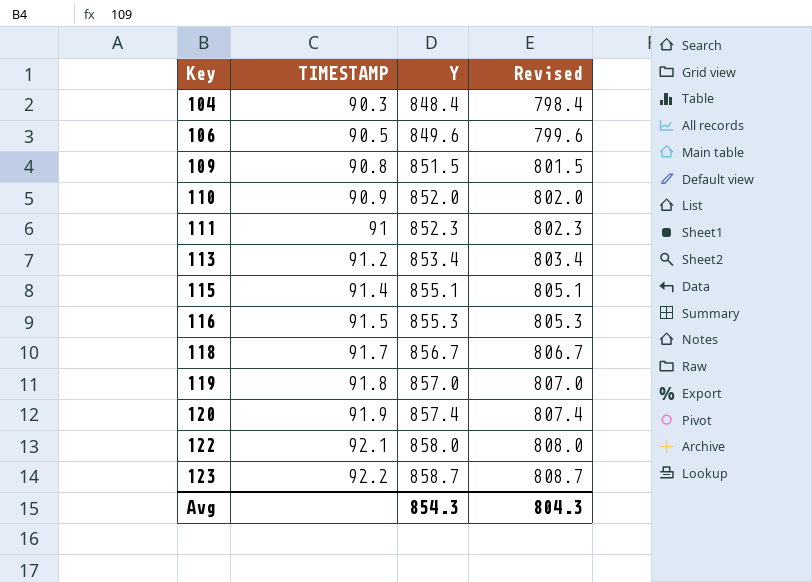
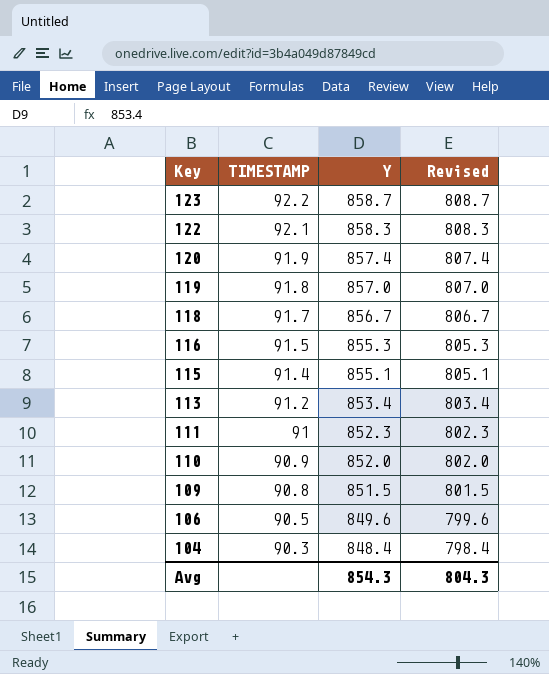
row order: Key ascending -> Key descending
122 | Y: 858.0 -> 858.3
122 | Revised: 808.0 -> 808.3

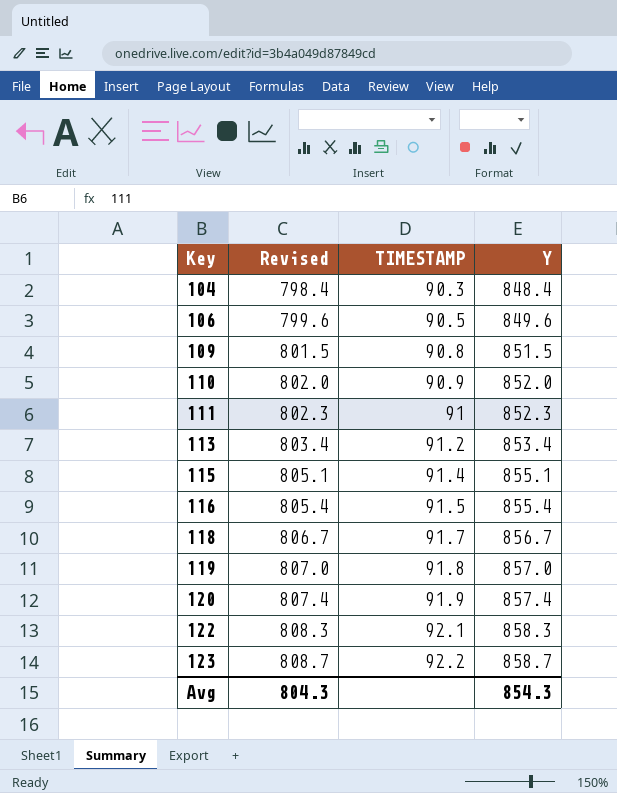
row order: Key descending -> Key ascending
column Revised | position: 4 -> 2
116 | Revised: 805.3 -> 805.4
116 | Y: 855.3 -> 855.4

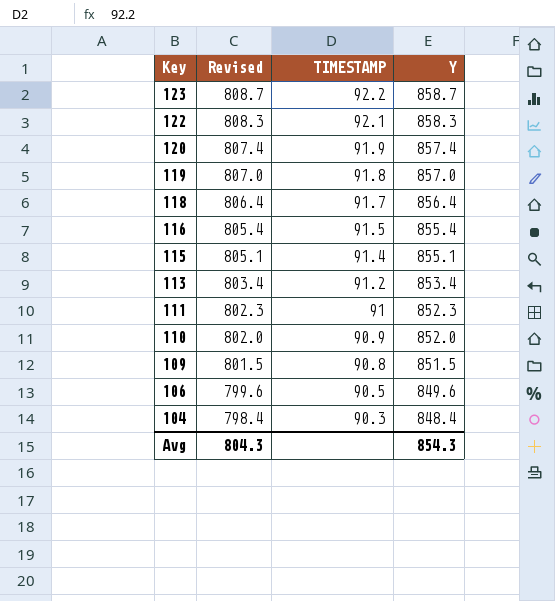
row order: Key ascending -> Key descending
118 | Revised: 806.7 -> 806.4
118 | Y: 856.7 -> 856.4

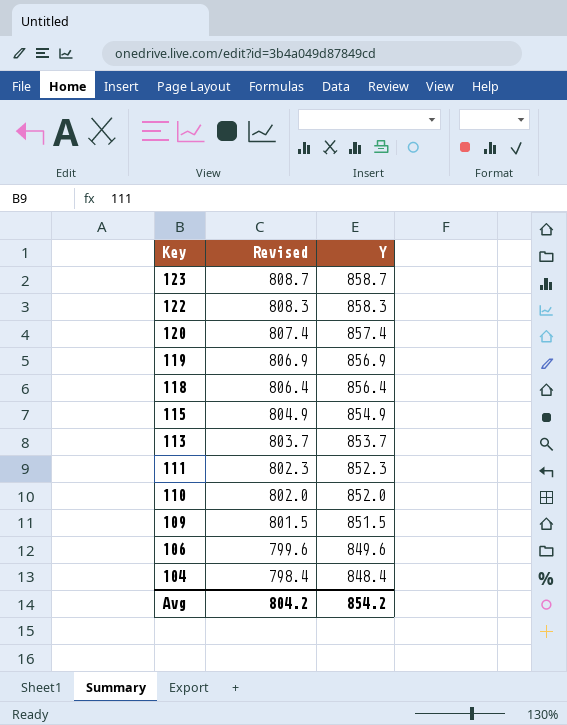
column TIMESTAMP | position: 3 -> none
row 116: 805.4 | 91.5 | 855.4 -> none
119 | Revised: 807.0 -> 806.9
119 | Y: 857.0 -> 856.9
115 | Revised: 805.1 -> 804.9
115 | Y: 855.1 -> 854.9
113 | Revised: 803.4 -> 803.7
113 | Y: 853.4 -> 853.7
Avg | Revised: 804.3 -> 804.2
Avg | Y: 854.3 -> 854.2

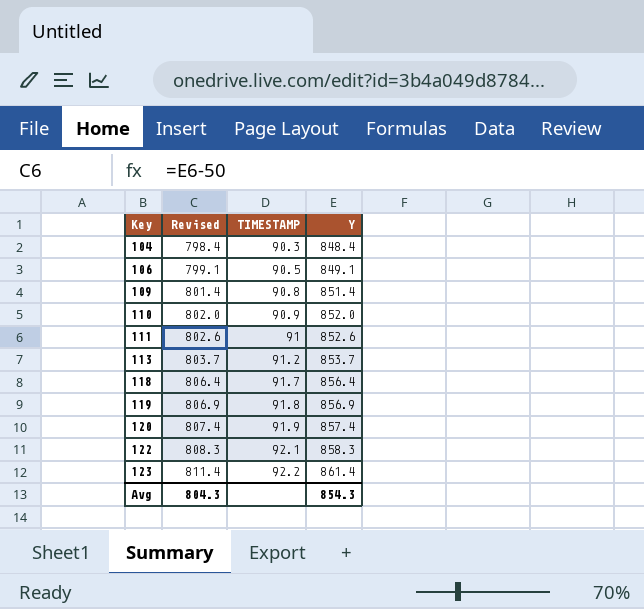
row order: Key descending -> Key ascending
column TIMESTAMP | position: none -> 3
row 115: 804.9 | 854.9 -> none
106 | Revised: 799.6 -> 799.1
106 | Y: 849.6 -> 849.1
109 | Revised: 801.5 -> 801.4
109 | Y: 851.5 -> 851.4
111 | Revised: 802.3 -> 802.6
111 | Y: 852.3 -> 852.6
123 | Revised: 808.7 -> 811.4
123 | Y: 858.7 -> 861.4
Avg | Revised: 804.2 -> 804.3
Avg | Y: 854.2 -> 854.3

